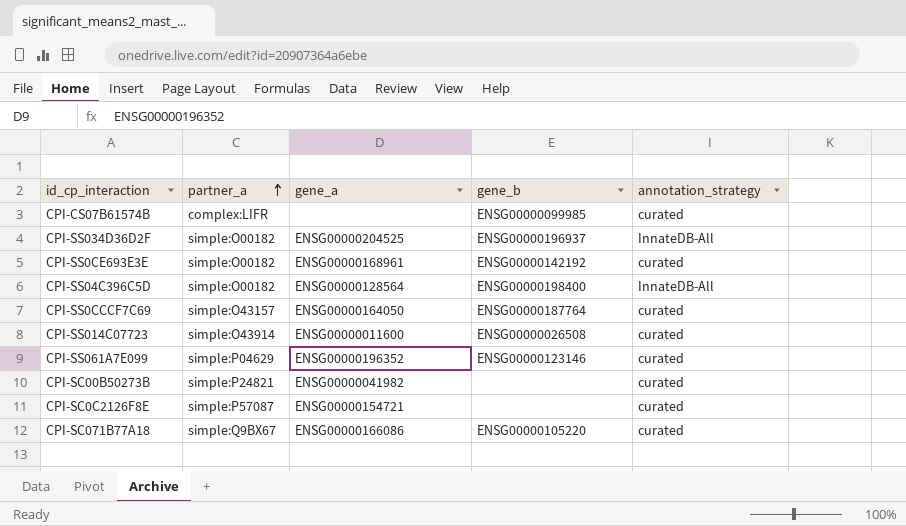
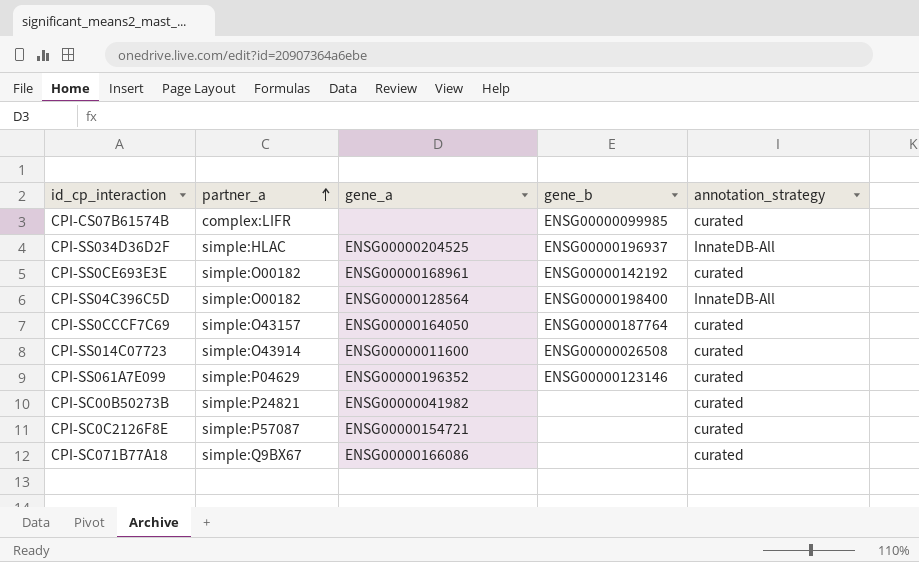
CPI-SS034D36D2F | partner_a: simple:O00182 -> simple:HLAC
CPI-SC071B77A18 | gene_b: ENSG00000105220 -> none

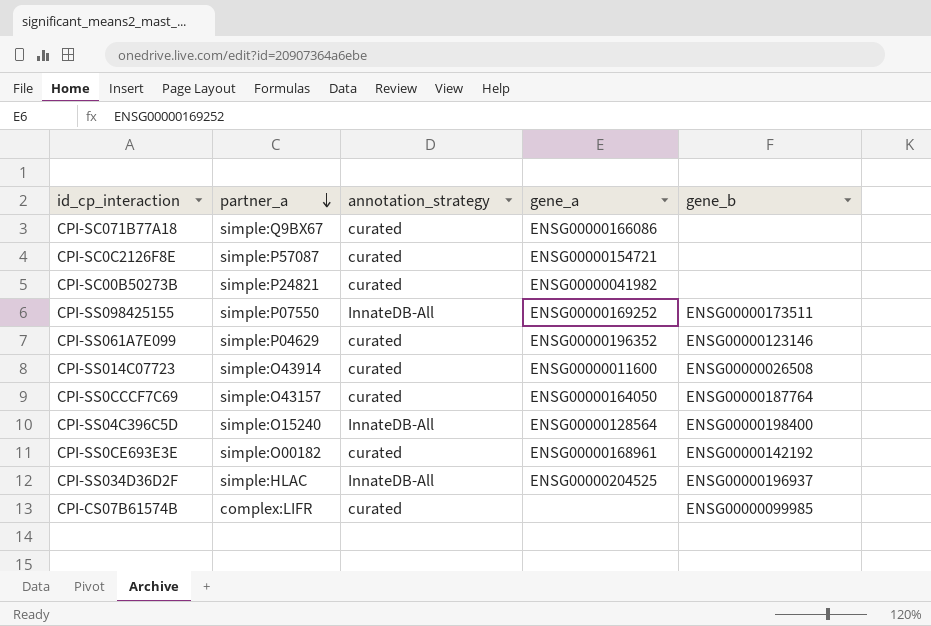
row order: partner_a ascending -> partner_a descending
column annotation_strategy | position: 5 -> 3
row CPI-SS098425155: none -> simple:P07550 | InnateDB-All | ENSG00000169252 | ENSG00000173511
CPI-SS04C396C5D | partner_a: simple:O00182 -> simple:O15240

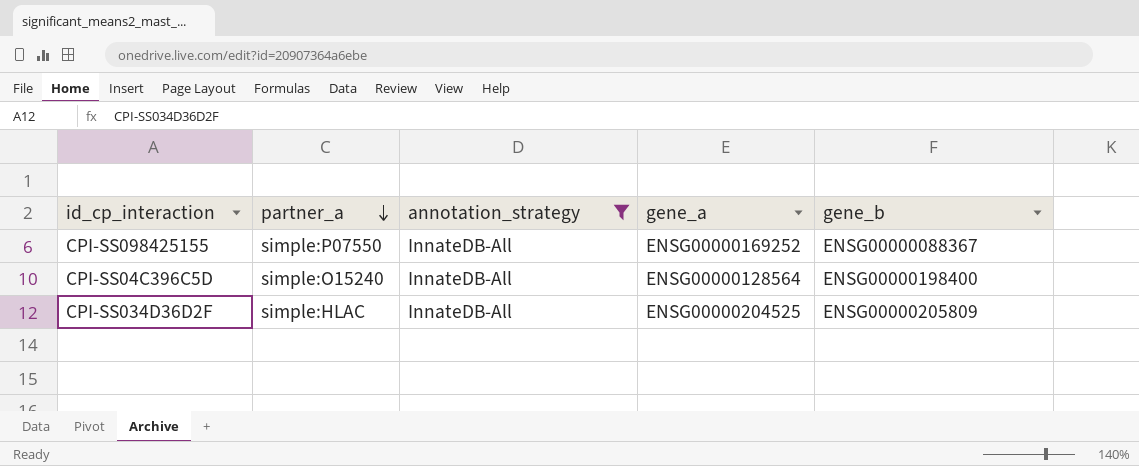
filter: none -> annotation_strategy = InnateDB-All
CPI-SS098425155 | gene_b: ENSG00000173511 -> ENSG00000088367
CPI-SS034D36D2F | gene_b: ENSG00000196937 -> ENSG00000205809

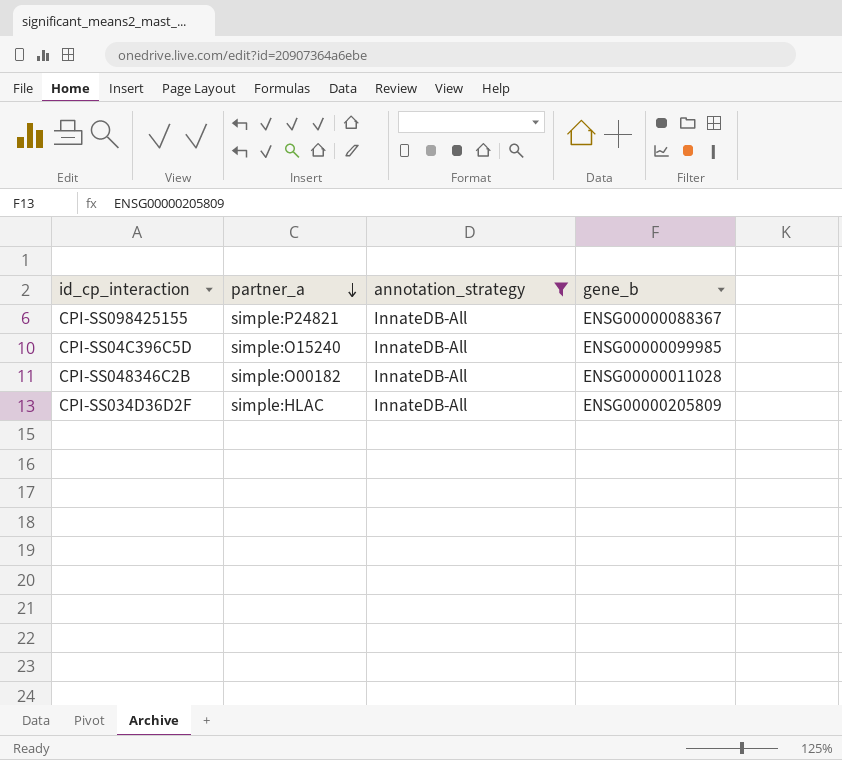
column gene_a | position: 4 -> none
CPI-SS098425155 | partner_a: simple:P07550 -> simple:P24821
CPI-SS04C396C5D | gene_b: ENSG00000198400 -> ENSG00000099985
row CPI-SS048346C2B: none -> simple:O00182 | InnateDB-All | ENSG00000011028

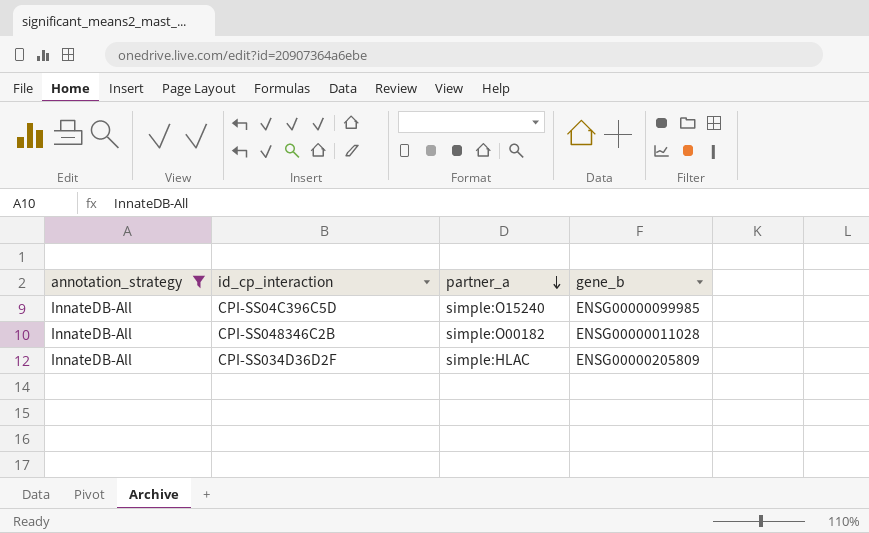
column annotation_strategy | position: 3 -> 1
row CPI-SS098425155: simple:P24821 | InnateDB-All | ENSG00000088367 -> none

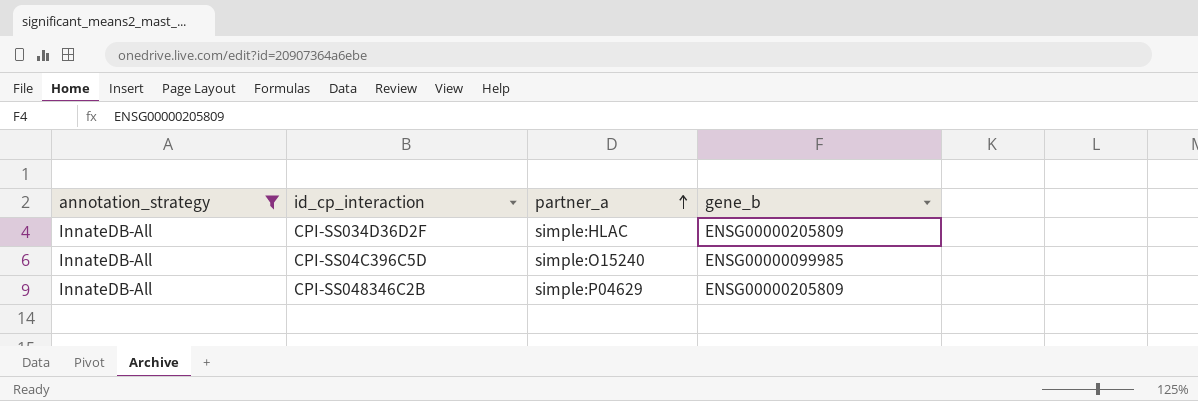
row order: partner_a descending -> partner_a ascending
CPI-SS048346C2B | partner_a: simple:O00182 -> simple:P04629
CPI-SS048346C2B | gene_b: ENSG00000011028 -> ENSG00000205809

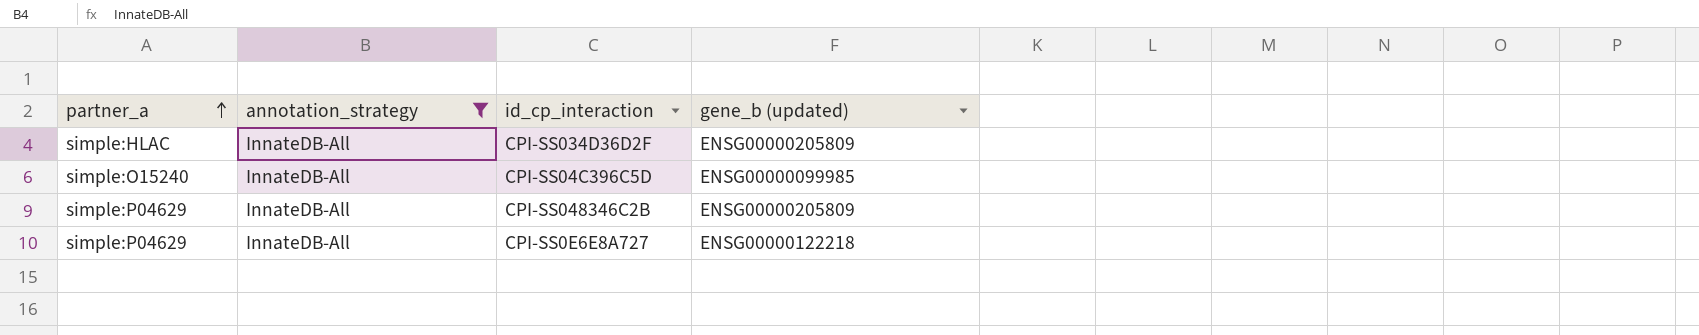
column partner_a | position: 3 -> 1
column name: gene_b -> gene_b (updated)
row CPI-SS0E6E8A727: none -> simple:P04629 | InnateDB-All | ENSG00000122218

